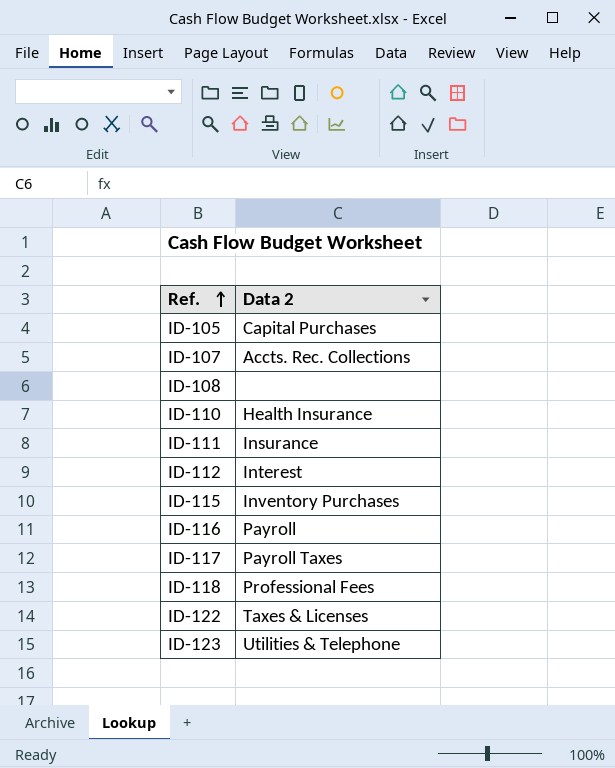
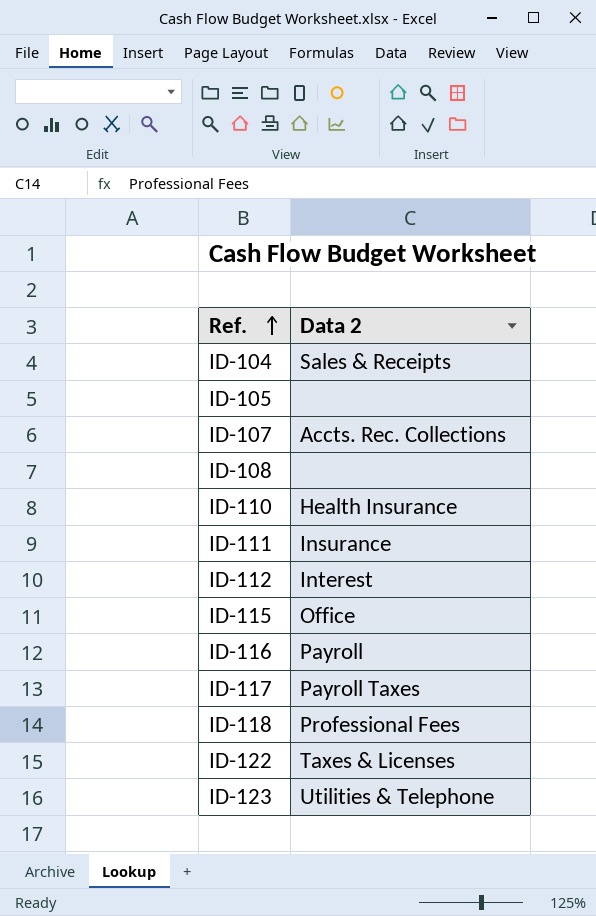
row ID-104: none -> Sales & Receipts
ID-105 | Data 2: Capital Purchases -> none
ID-115 | Data 2: Inventory Purchases -> Office

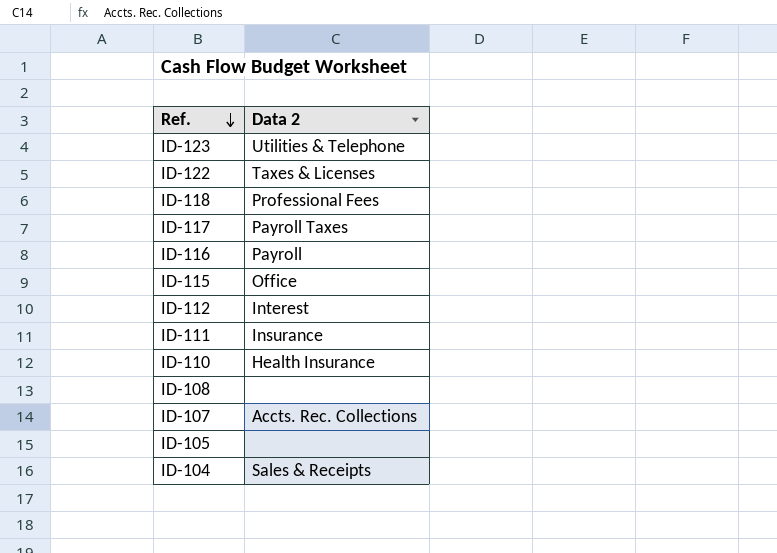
row order: Ref. ascending -> Ref. descending

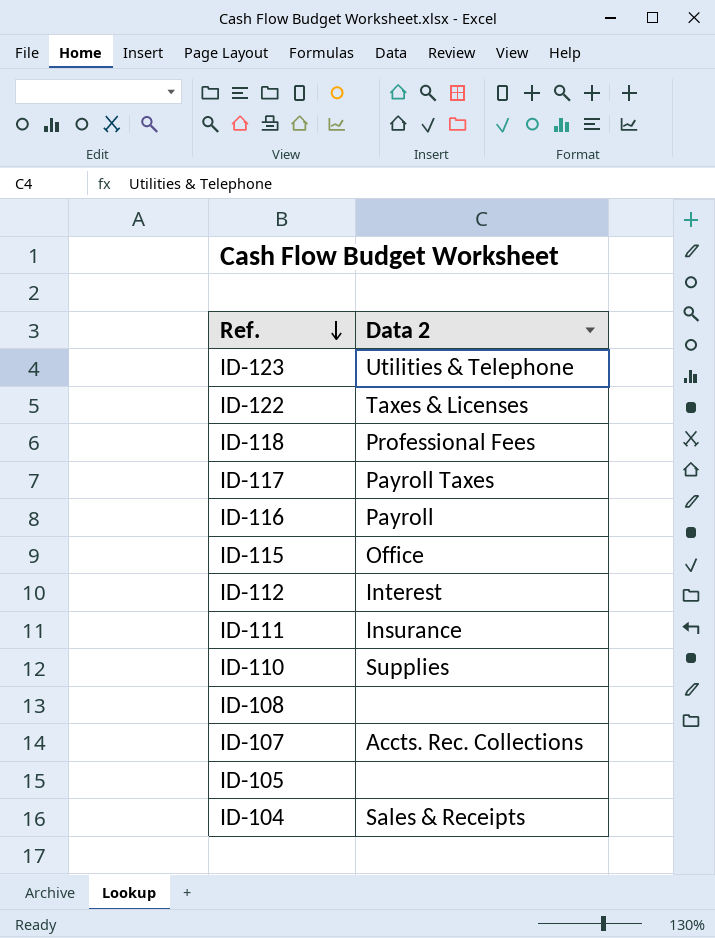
ID-110 | Data 2: Health Insurance -> Supplies

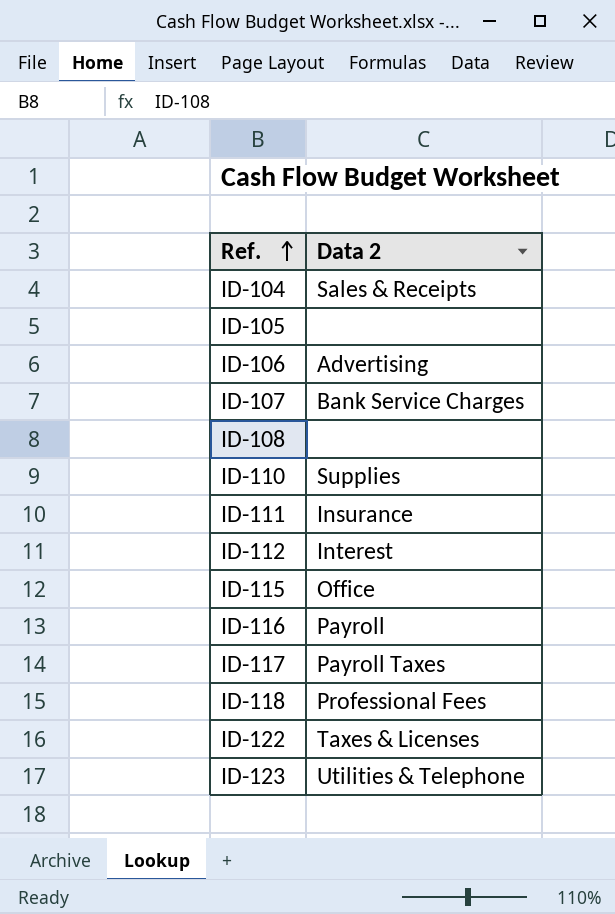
row order: Ref. descending -> Ref. ascending
row ID-106: none -> Advertising
ID-107 | Data 2: Accts. Rec. Collections -> Bank Service Charges

